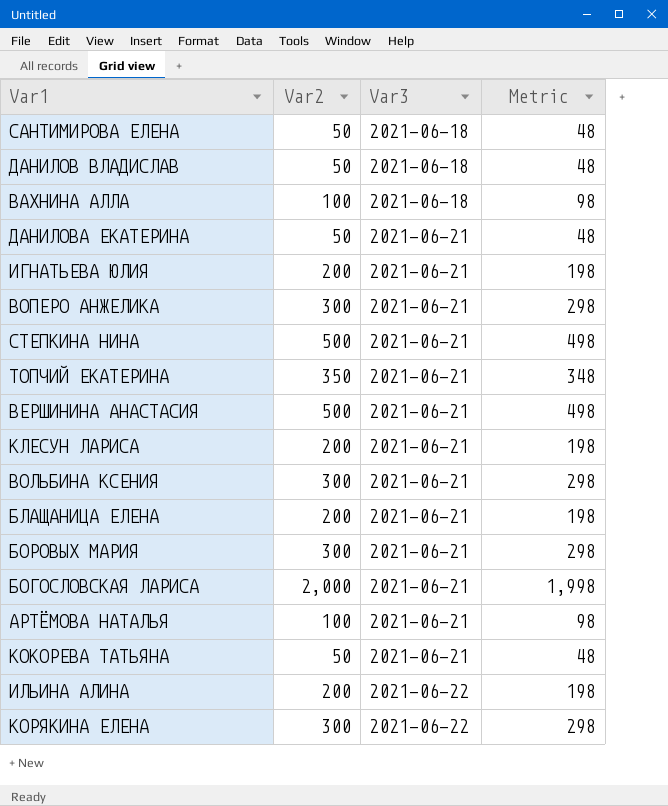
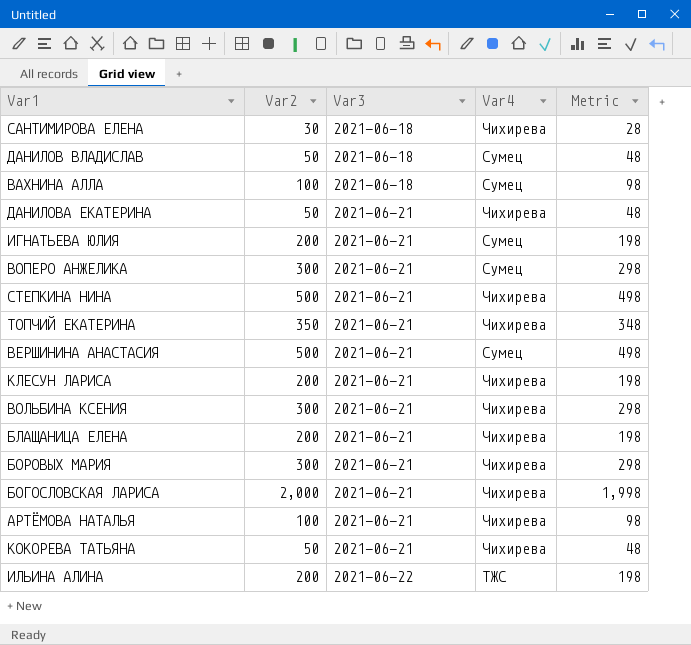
column Var4 | position: none -> 4
row КОРЯКИНА ЕЛЕНА: 300 | 2021-06-22 | 298 -> none
САНТИМИРОВА ЕЛЕНА | Var2: 50 -> 30
САНТИМИРОВА ЕЛЕНА | Metric: 48 -> 28

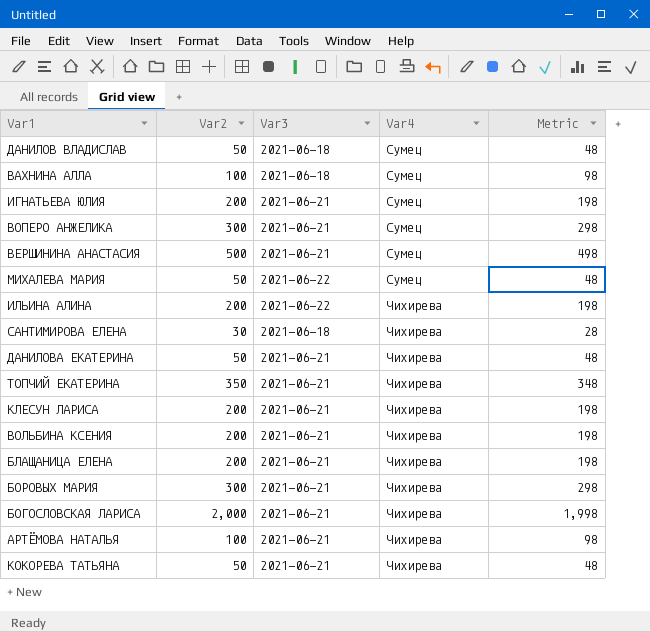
row order: Var3 ascending -> Var4 ascending
row СТЕПКИНА НИНА: 500 | 2021-06-21 | Чихирева | 498 -> none
row МИХАЛЕВА МАРИЯ: none -> 50 | 2021-06-22 | Сумец | 48
ИЛЬИНА АЛИНА | Var4: ТЖС -> Чихирева
ВОЛЬБИНА КСЕНИЯ | Var2: 300 -> 200
ВОЛЬБИНА КСЕНИЯ | Metric: 298 -> 198

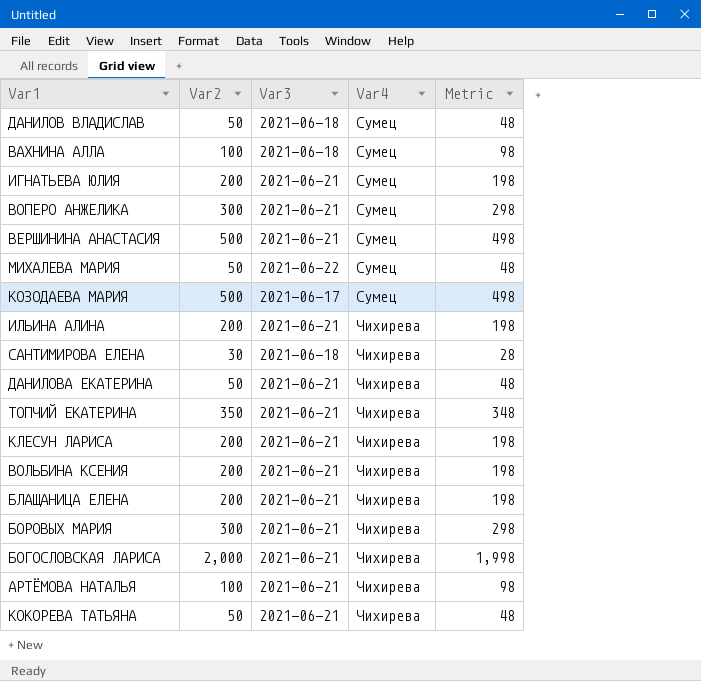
row КОЗОДАЕВА МАРИЯ: none -> 500 | 2021-06-17 | Сумец | 498
ИЛЬИНА АЛИНА | Var3: 2021-06-22 -> 2021-06-21

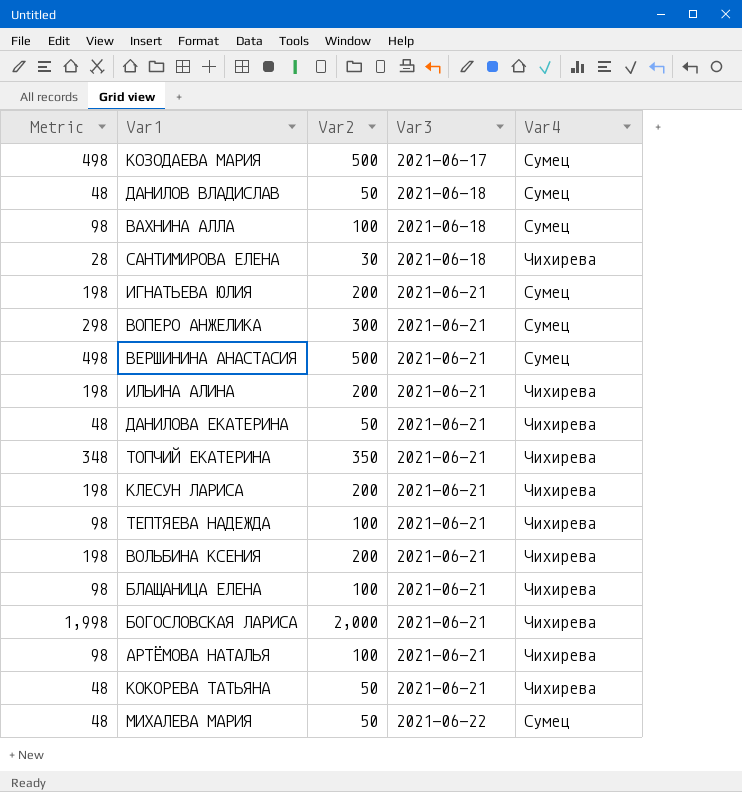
row order: Var4 ascending -> Var3 ascending
column Metric | position: 5 -> 1
row БОРОВЫХ МАРИЯ: 300 | 2021-06-21 | Чихирева | 298 -> none
row ТЕПТЯЕВА НАДЕЖДА: none -> 98 | 100 | 2021-06-21 | Чихирева
БЛАЩАНИЦА ЕЛЕНА | Metric: 198 -> 98
БЛАЩАНИЦА ЕЛЕНА | Var2: 200 -> 100

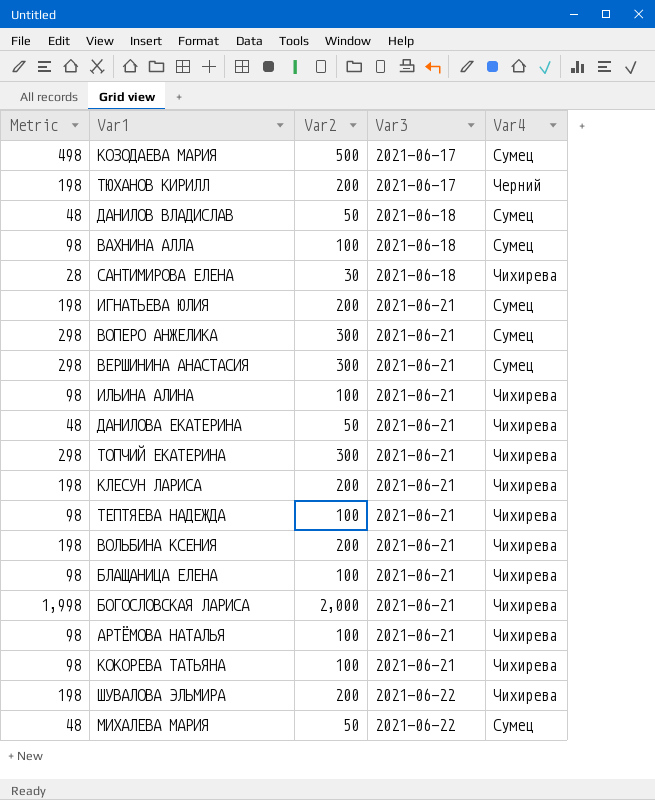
row ТЮХАНОВ КИРИЛЛ: none -> 198 | 200 | 2021-06-17 | Черний
ВЕРШИНИНА АНАСТАСИЯ | Metric: 498 -> 298
ВЕРШИНИНА АНАСТАСИЯ | Var2: 500 -> 300
ИЛЬИНА АЛИНА | Metric: 198 -> 98
ИЛЬИНА АЛИНА | Var2: 200 -> 100
ТОПЧИЙ ЕКАТЕРИНА | Metric: 348 -> 298
ТОПЧИЙ ЕКАТЕРИНА | Var2: 350 -> 300
КОКОРЕВА ТАТЬЯНА | Metric: 48 -> 98
КОКОРЕВА ТАТЬЯНА | Var2: 50 -> 100
row ШУВАЛОВА ЭЛЬМИРА: none -> 198 | 200 | 2021-06-22 | Чихирева

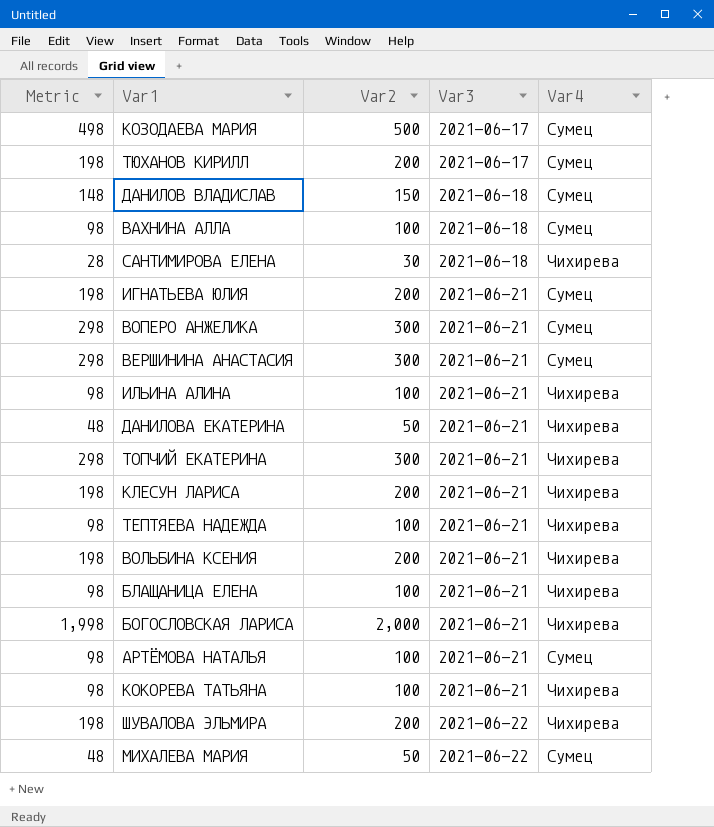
ТЮХАНОВ КИРИЛЛ | Var4: Черний -> Сумец
ДАНИЛОВ ВЛАДИСЛАВ | Metric: 48 -> 148
ДАНИЛОВ ВЛАДИСЛАВ | Var2: 50 -> 150
АРТЁМОВА НАТАЛЬЯ | Var4: Чихирева -> Сумец

